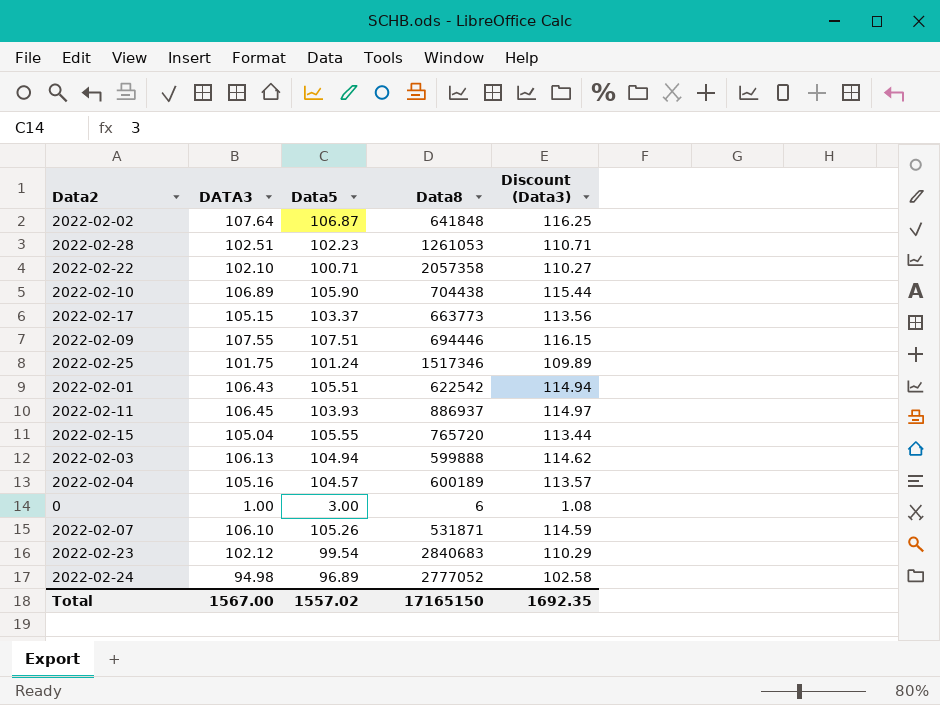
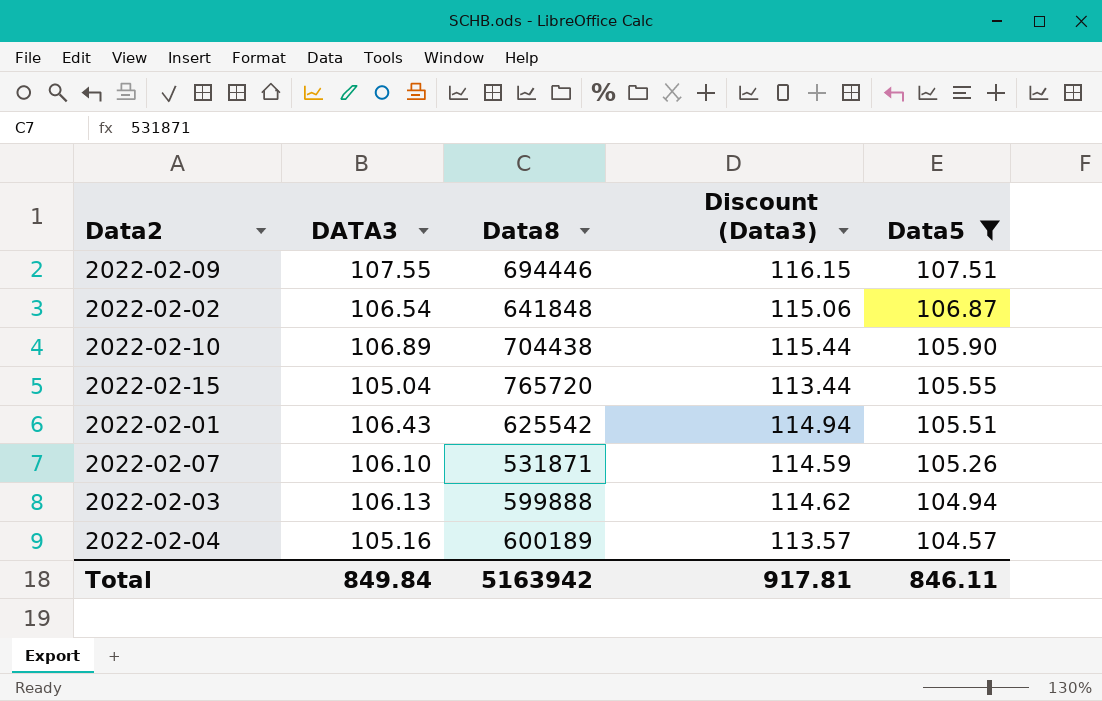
filter: none -> Data5 >= 104.57
row order: none -> Data5 descending
column Data5 | position: 3 -> 5
2022-02-02 | DATA3: 107.64 -> 106.54
2022-02-02 | Discount (Data3): 116.25 -> 115.06
2022-02-01 | Data8: 622542 -> 625542
Total | DATA3: 1567.00 -> 849.84
Total | Data8: 17165150 -> 5163942
Total | Discount (Data3): 1692.35 -> 917.81
Total | Data5: 1557.02 -> 846.11

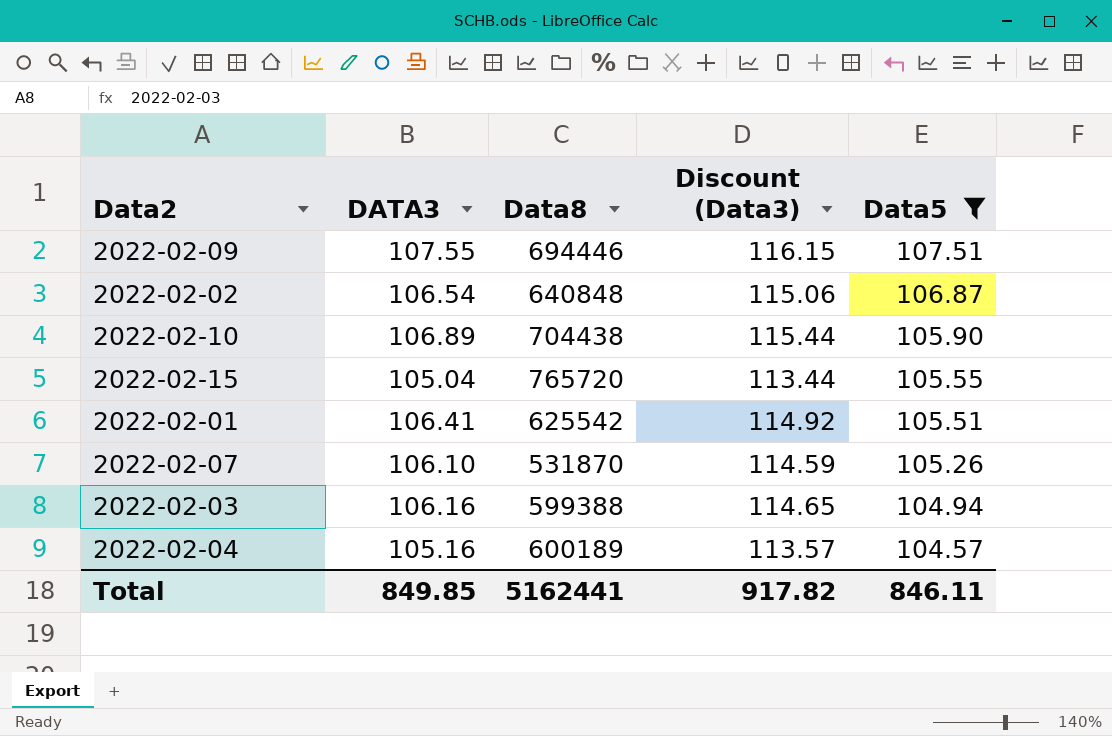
2022-02-02 | Data8: 641848 -> 640848
2022-02-01 | DATA3: 106.43 -> 106.41
2022-02-01 | Discount (Data3): 114.94 -> 114.92
2022-02-07 | Data8: 531871 -> 531870
2022-02-03 | DATA3: 106.13 -> 106.16
2022-02-03 | Data8: 599888 -> 599388
2022-02-03 | Discount (Data3): 114.62 -> 114.65
Total | DATA3: 849.84 -> 849.85
Total | Data8: 5163942 -> 5162441
Total | Discount (Data3): 917.81 -> 917.82

